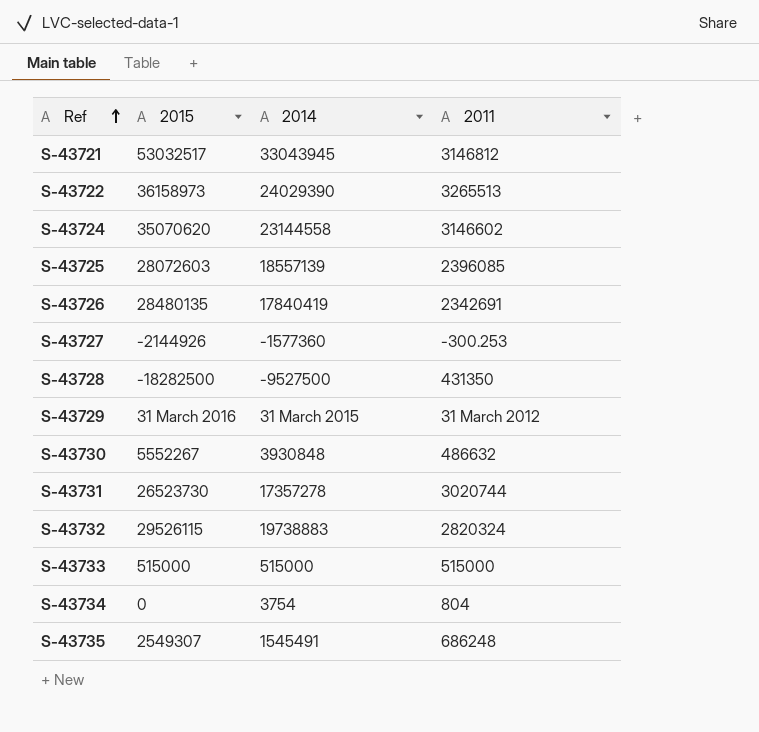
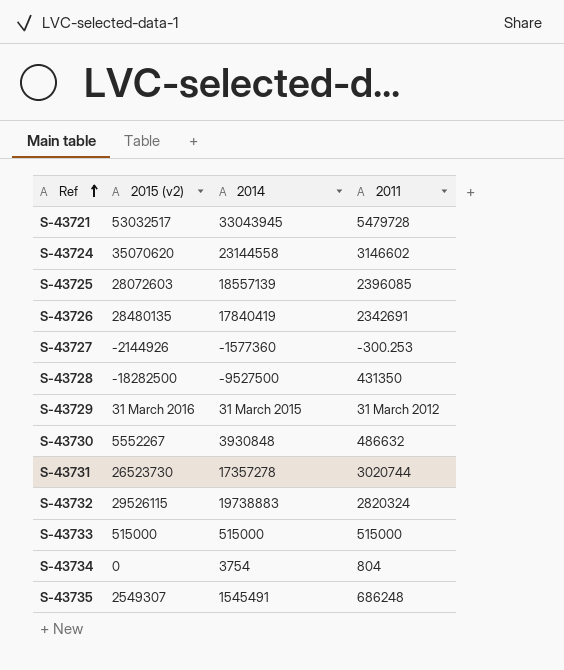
column name: 2015 -> 2015 (v2)
row S-43722: 36158973 | 24029390 | 3265513 -> none
S-43721 | 2011: 3146812 -> 5479728

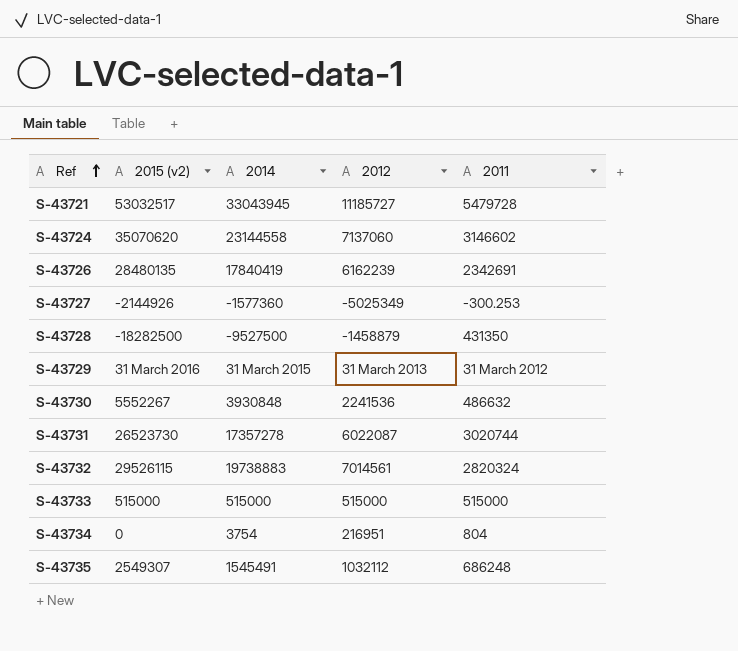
column 2012 | position: none -> 4
row S-43725: 28072603 | 18557139 | 2396085 -> none

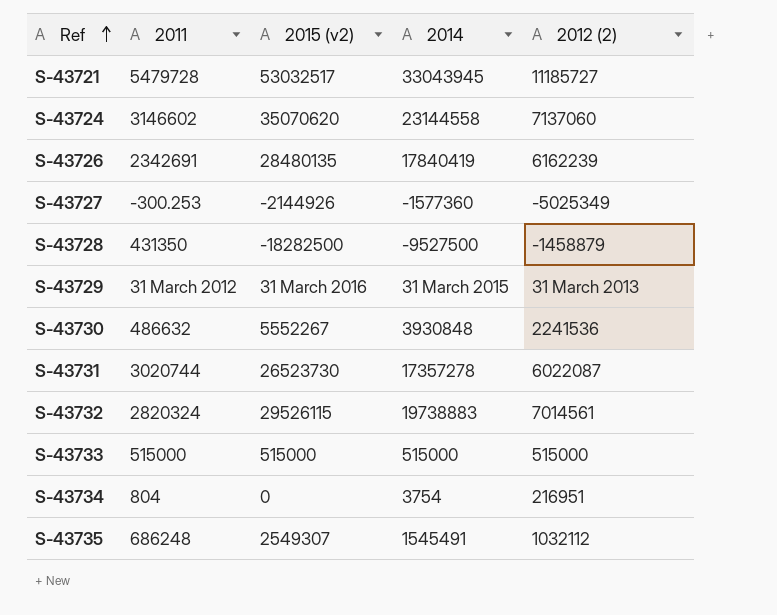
column 2011 | position: 5 -> 2
column name: 2012 -> 2012 (2)

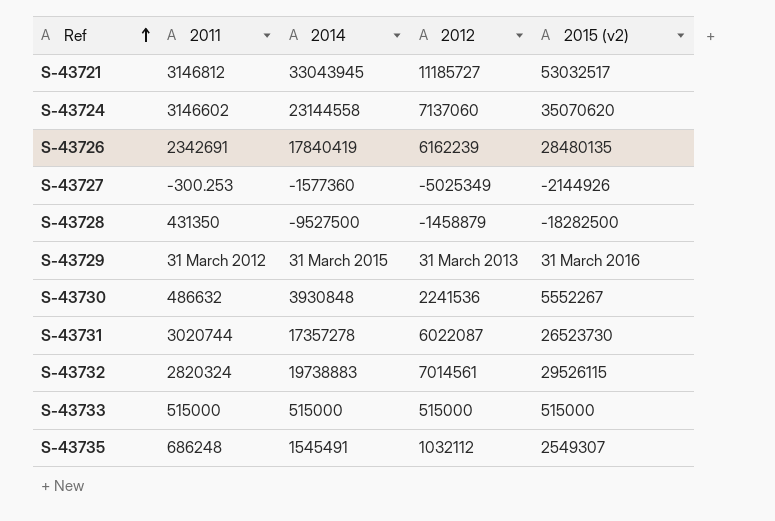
column name: 2012 (2) -> 2012
column 2015 (v2) | position: 3 -> 5
row S-43734: 804 | 0 | 3754 | 216951 -> none
S-43721 | 2011: 5479728 -> 3146812

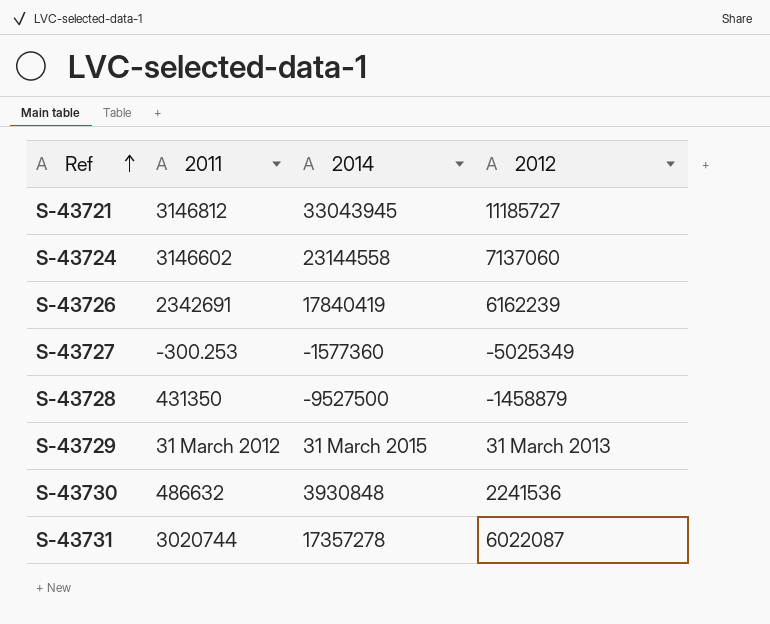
column 2015 (v2) | position: 5 -> none
row S-43732: 2820324 | 19738883 | 7014561 | 29526115 -> none
row S-43733: 515000 | 515000 | 515000 | 515000 -> none
row S-43735: 686248 | 1545491 | 1032112 | 2549307 -> none

